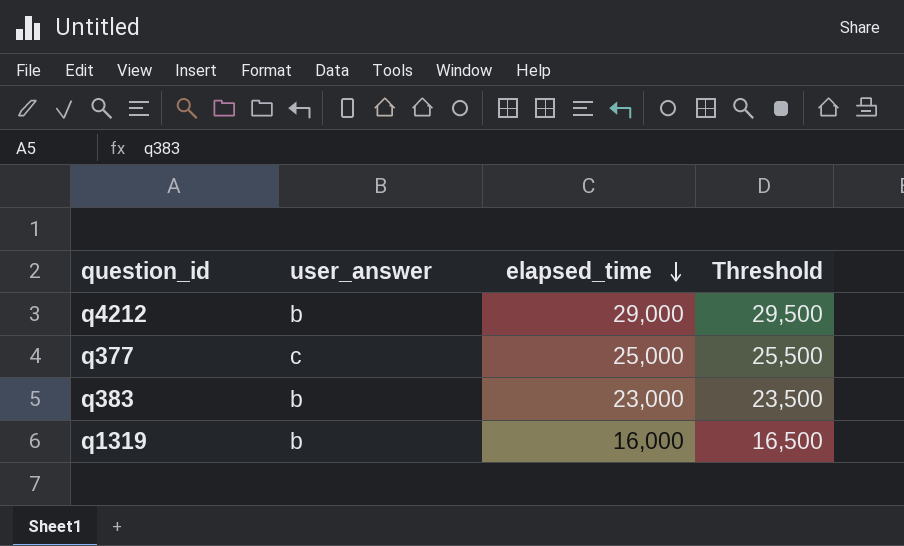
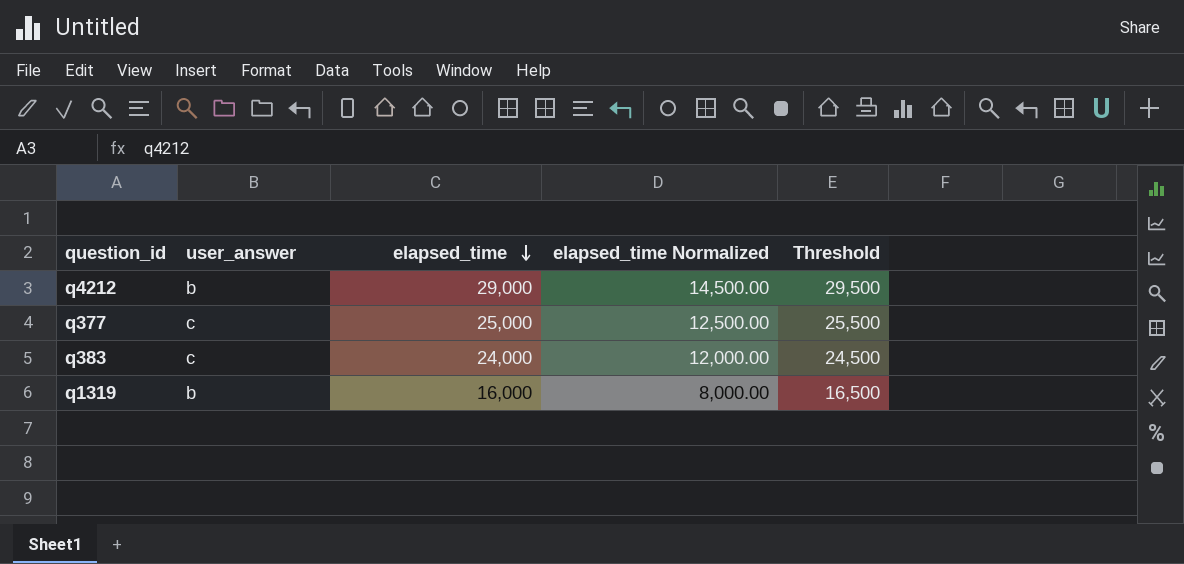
column elapsed_time Normalized | formula: none -> [elapsed_time] * 0.5
q383 | user_answer: b -> c
q383 | elapsed_time: 23,000 -> 24,000
q383 | Threshold: 23,500 -> 24,500

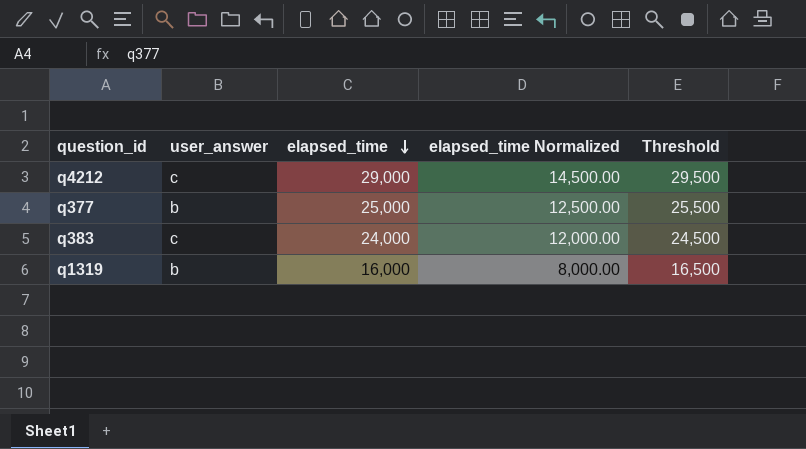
q4212 | user_answer: b -> c
q377 | user_answer: c -> b

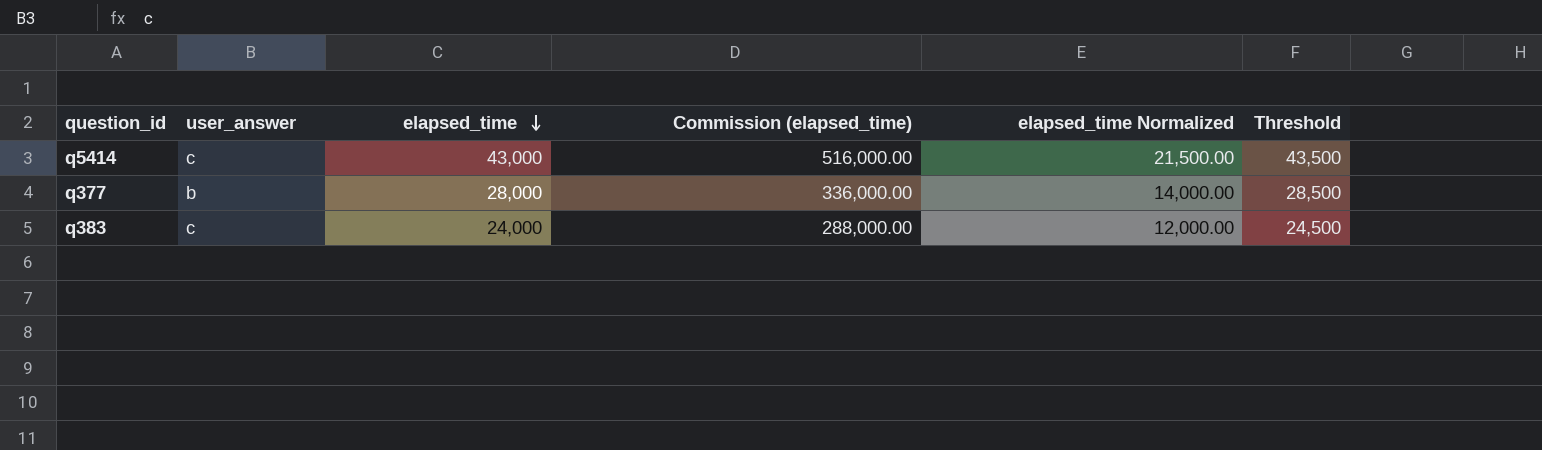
column Commission (elapsed_time) | formula: none -> [elapsed_time] * 12
row q4212: c | 29,000 | 14,500.00 | 29,500 -> none
row q1319: b | 16,000 | 8,000.00 | 16,500 -> none
row q5414: none -> c | 43,000 | 516,000.00 | 21,500.00 | 43,500
q377 | elapsed_time: 25,000 -> 28,000
q377 | elapsed_time Normalized: 12,500.00 -> 14,000.00
q377 | Threshold: 25,500 -> 28,500

